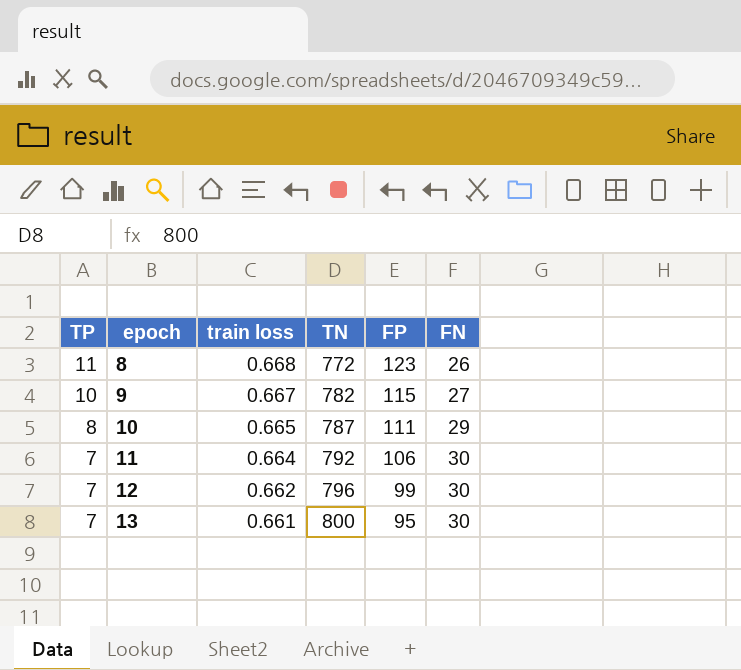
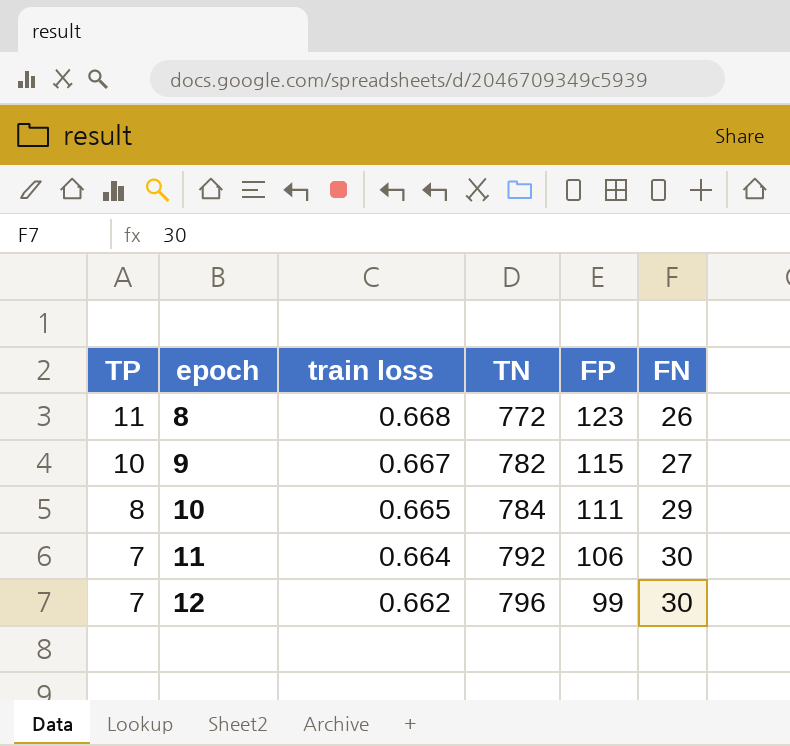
row 13: 7 | 0.661 | 800 | 95 | 30 -> none
10 | TN: 787 -> 784

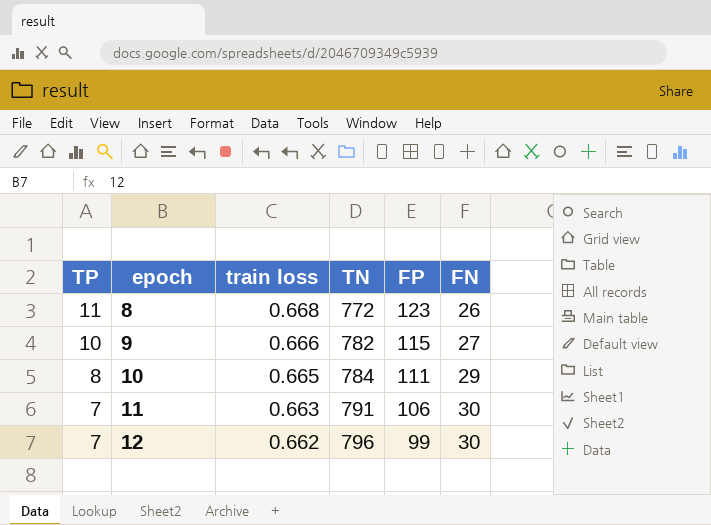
9 | train loss: 0.667 -> 0.666
11 | train loss: 0.664 -> 0.663
11 | TN: 792 -> 791

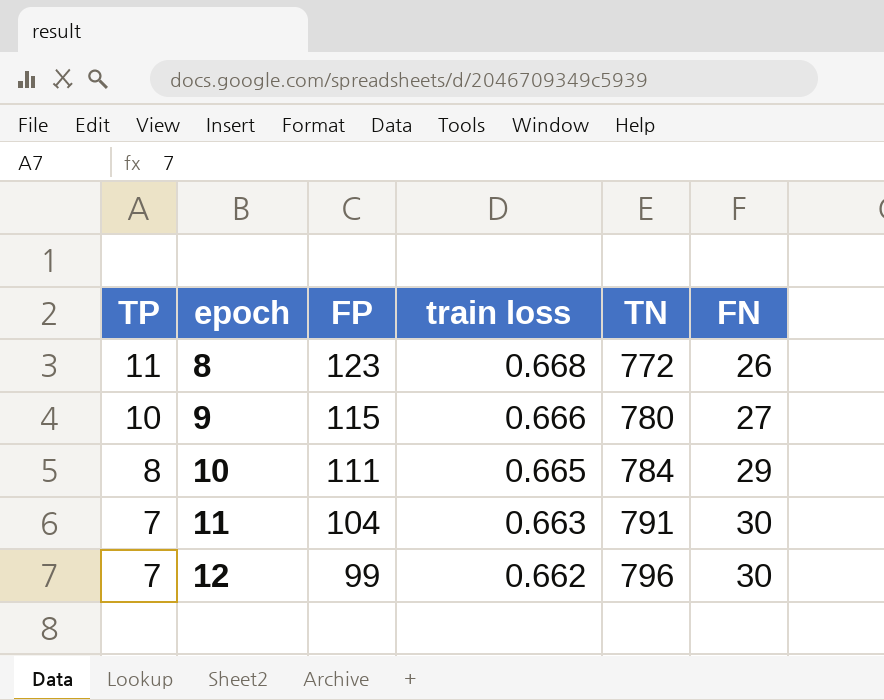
column FP | position: 5 -> 3
9 | TN: 782 -> 780
11 | FP: 106 -> 104

